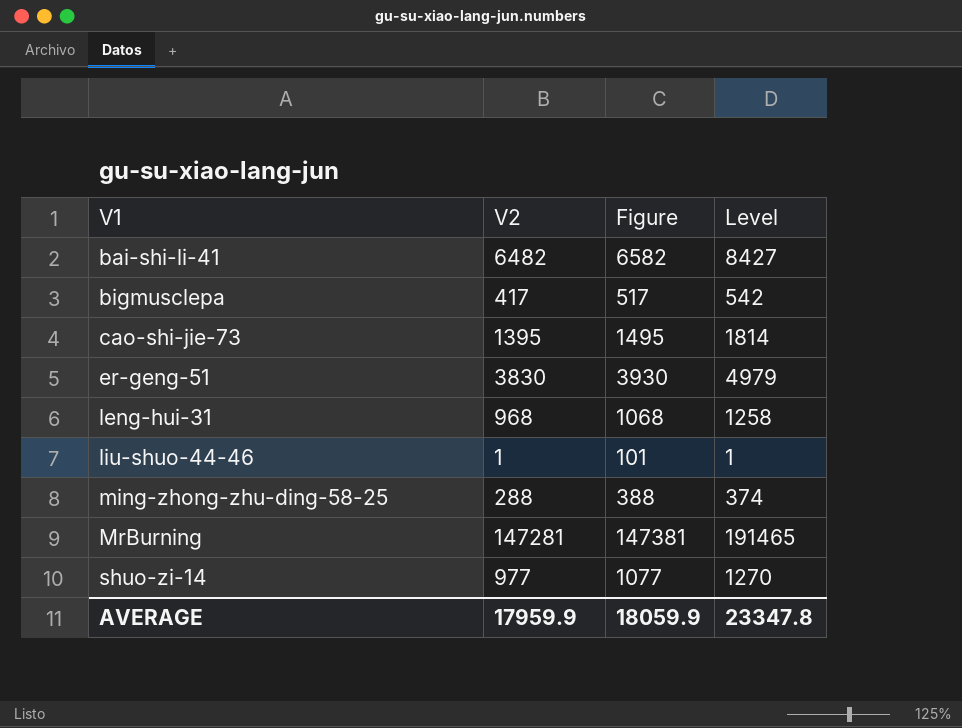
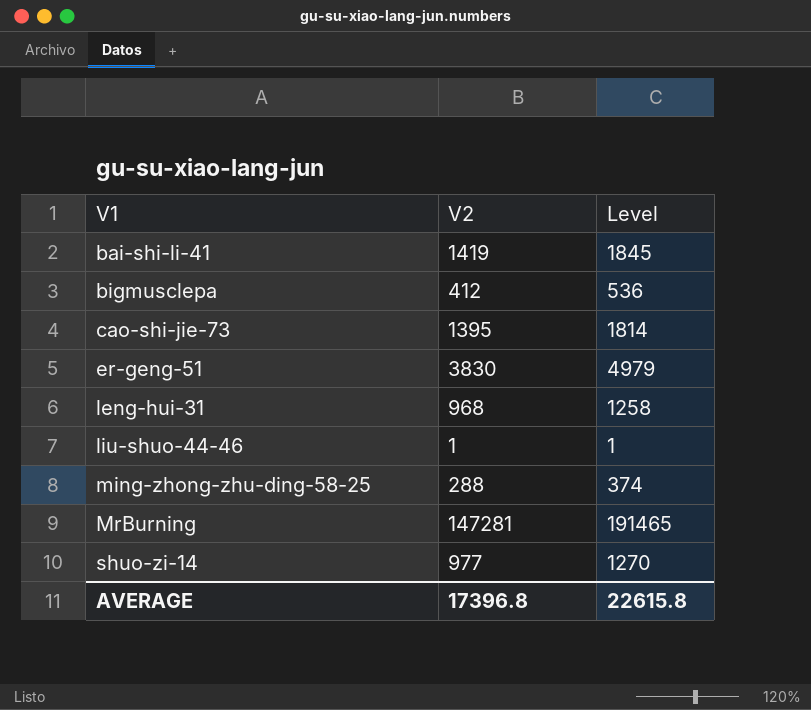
column Figure | formula: [V2] + 100 -> none
bai-shi-li-41 | V2: 6482 -> 1419
bai-shi-li-41 | Level: 8427 -> 1845
bigmusclepa | V2: 417 -> 412
bigmusclepa | Level: 542 -> 536
AVERAGE | V2: 17959.9 -> 17396.8
AVERAGE | Level: 23347.8 -> 22615.8

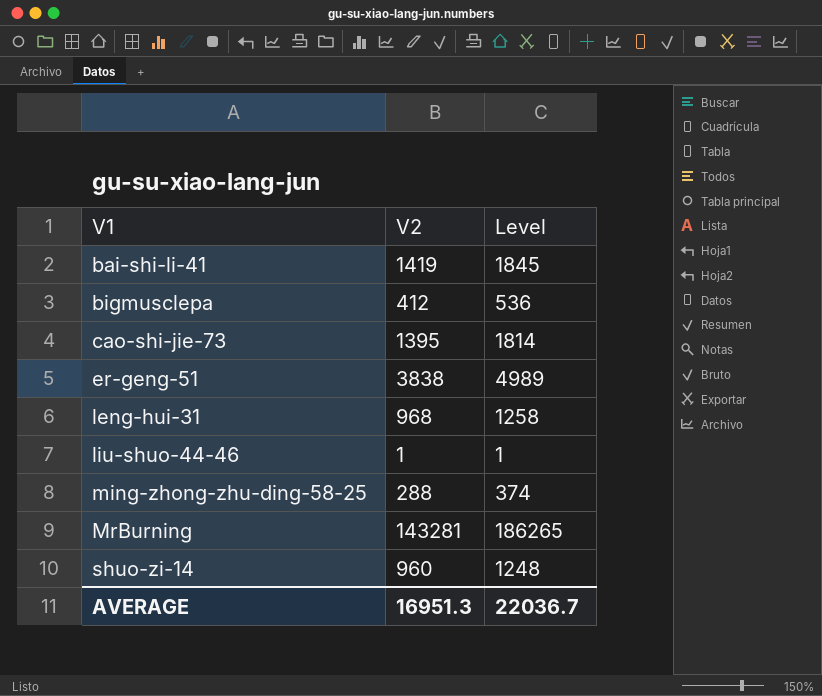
er-geng-51 | V2: 3830 -> 3838
er-geng-51 | Level: 4979 -> 4989
MrBurning | V2: 147281 -> 143281
MrBurning | Level: 191465 -> 186265
shuo-zi-14 | V2: 977 -> 960
shuo-zi-14 | Level: 1270 -> 1248
AVERAGE | V2: 17396.8 -> 16951.3
AVERAGE | Level: 22615.8 -> 22036.7

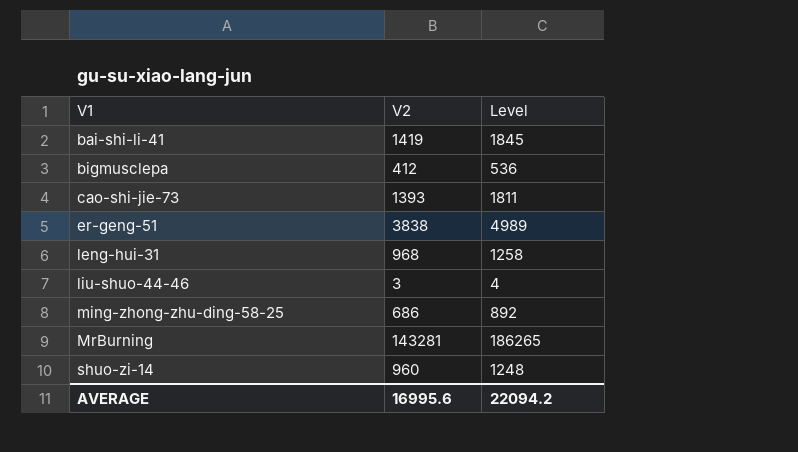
cao-shi-jie-73 | V2: 1395 -> 1393
cao-shi-jie-73 | Level: 1814 -> 1811
liu-shuo-44-46 | V2: 1 -> 3
liu-shuo-44-46 | Level: 1 -> 4
ming-zhong-zhu-ding-58-25 | V2: 288 -> 686
ming-zhong-zhu-ding-58-25 | Level: 374 -> 892
AVERAGE | V2: 16951.3 -> 16995.6
AVERAGE | Level: 22036.7 -> 22094.2

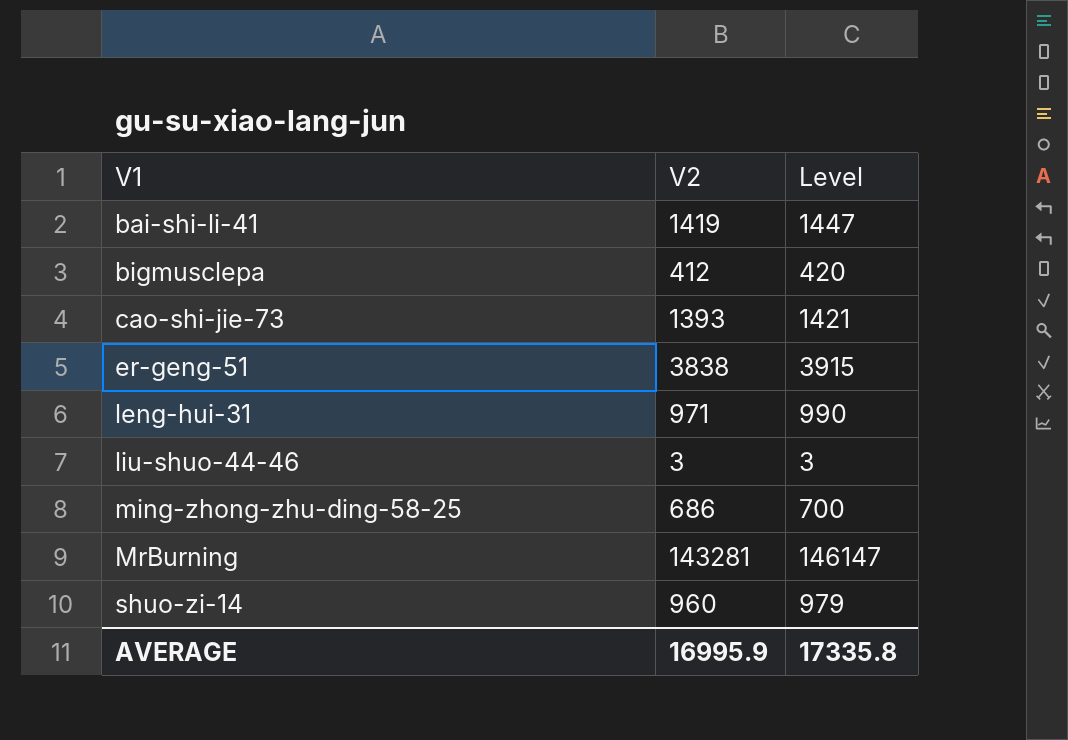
column Level | formula: [V2] * 1.3 -> [V2] * 1.02
leng-hui-31 | V2: 968 -> 971
AVERAGE | V2: 16995.6 -> 16995.9
AVERAGE | Level: 22094.2 -> 17335.8

